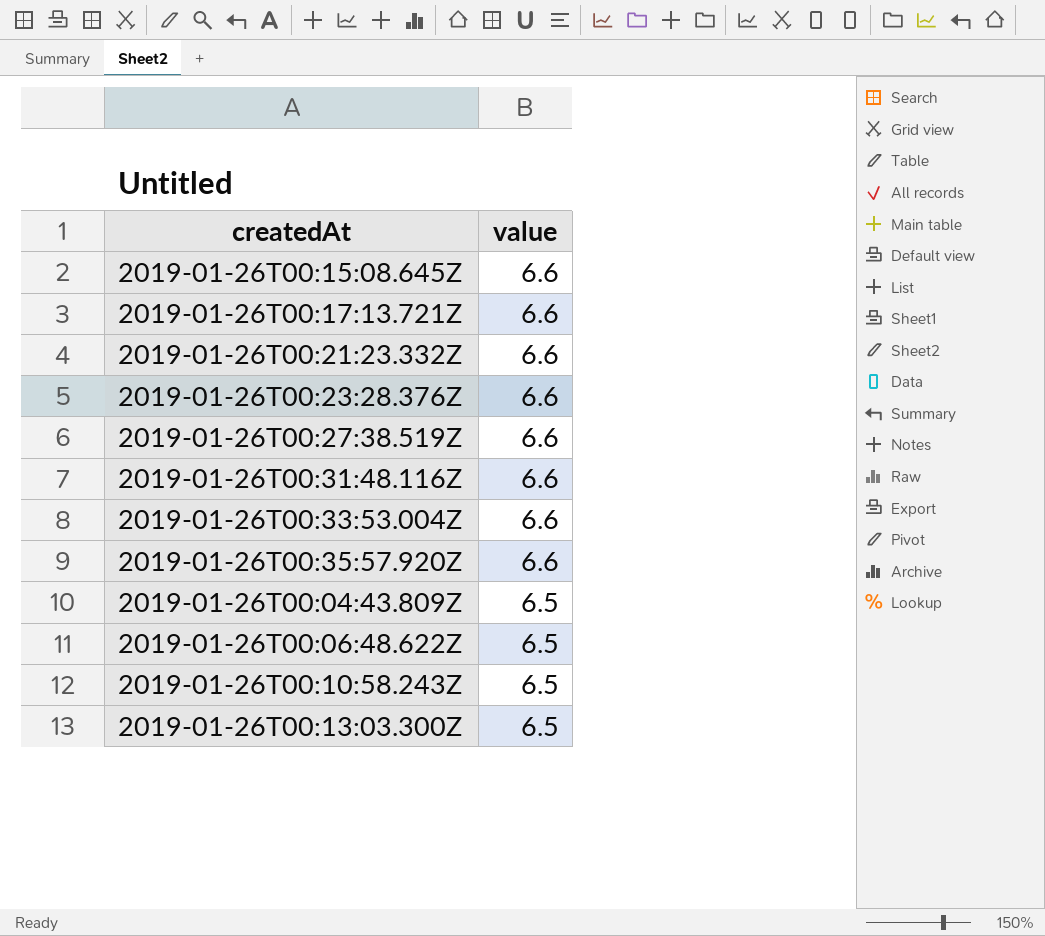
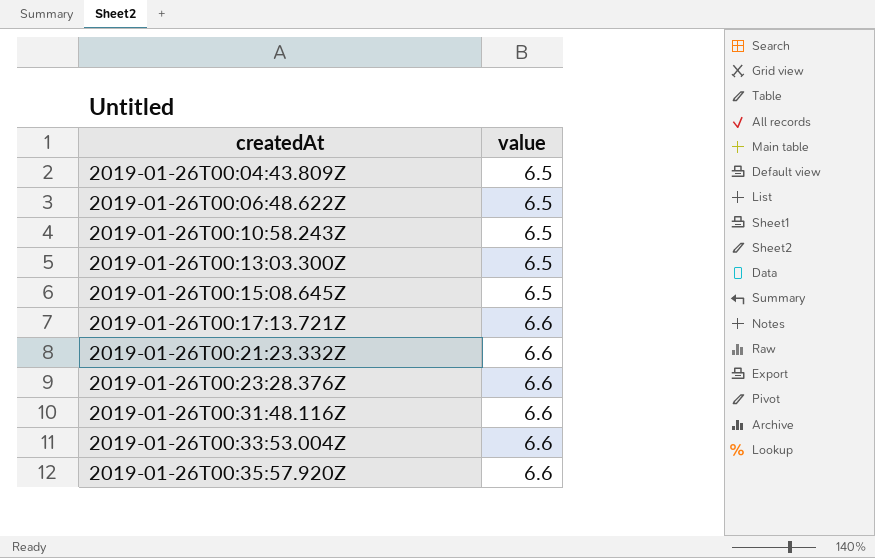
row order: value descending -> createdAt ascending
row 2019-01-26T00:27:38.519Z: 6.6 -> none
2019-01-26T00:15:08.645Z | value: 6.6 -> 6.5

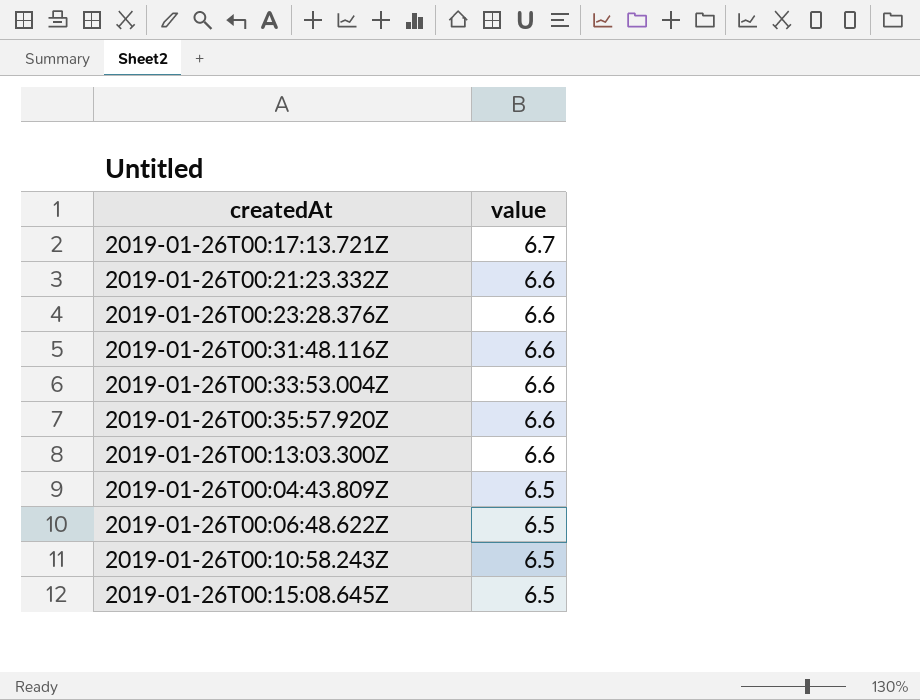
row order: createdAt ascending -> value descending
2019-01-26T00:17:13.721Z | value: 6.6 -> 6.7
2019-01-26T00:13:03.300Z | value: 6.5 -> 6.6

